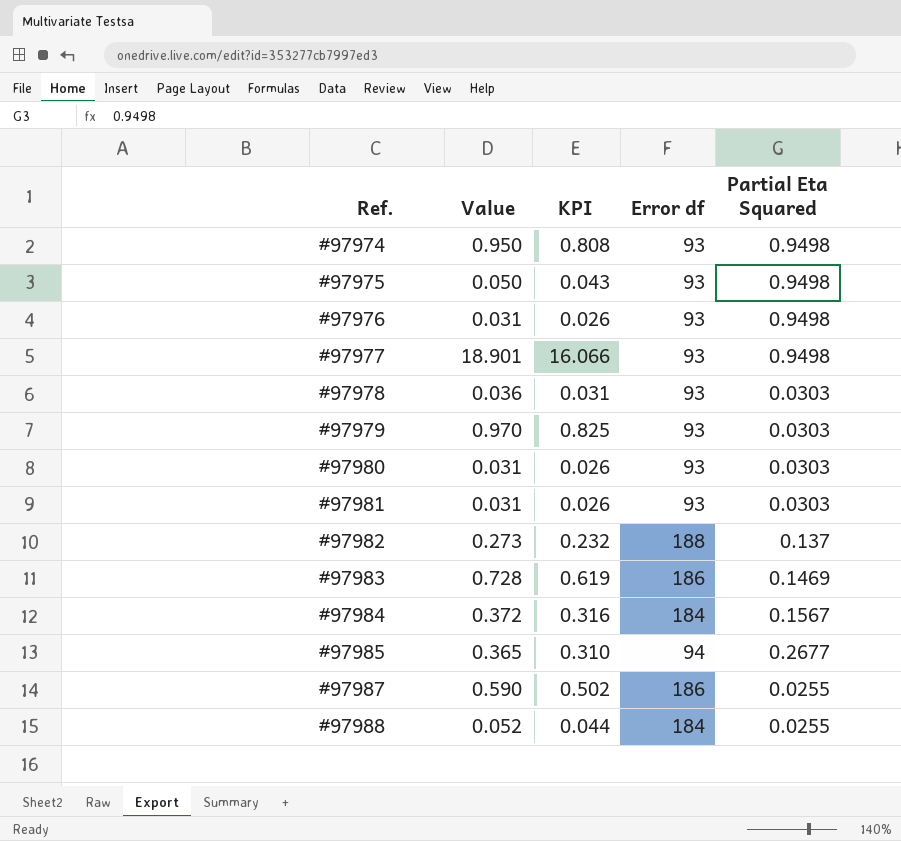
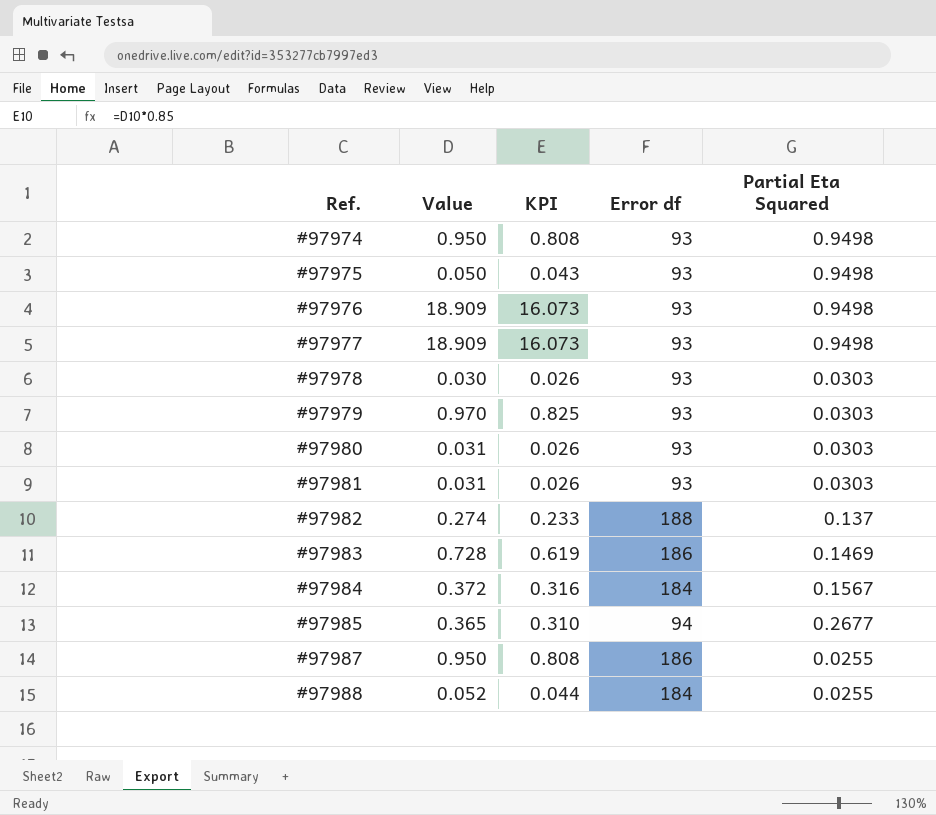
#97976 | Value: 0.031 -> 18.909
#97976 | KPI: 0.026 -> 16.073
#97977 | Value: 18.901 -> 18.909
#97977 | KPI: 16.066 -> 16.073
#97978 | Value: 0.036 -> 0.030
#97978 | KPI: 0.031 -> 0.026
#97982 | Value: 0.273 -> 0.274
#97982 | KPI: 0.232 -> 0.233
#97987 | Value: 0.590 -> 0.950
#97987 | KPI: 0.502 -> 0.808

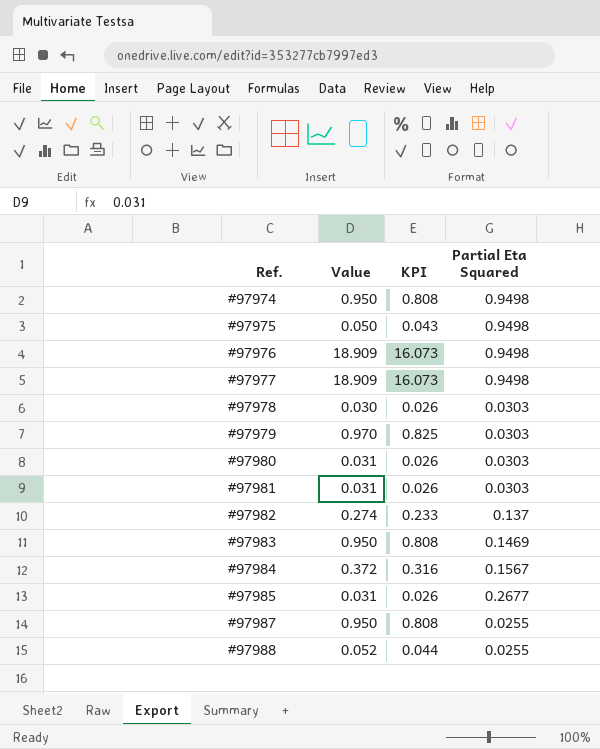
column Error df | position: 4 -> none
#97983 | Value: 0.728 -> 0.950
#97983 | KPI: 0.619 -> 0.808
#97985 | Value: 0.365 -> 0.031
#97985 | KPI: 0.310 -> 0.026

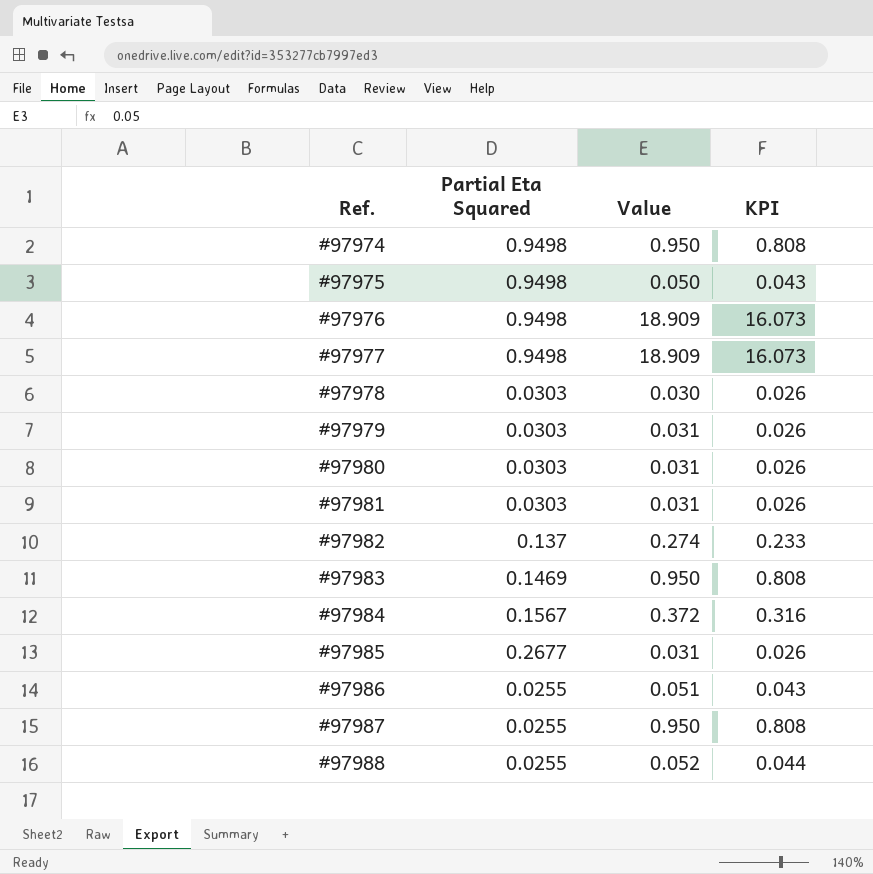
column Partial Eta Squared | position: 4 -> 2
#97979 | Value: 0.970 -> 0.031
#97979 | KPI: 0.825 -> 0.026
row #97986: none -> 0.0255 | 0.051 | 0.043

